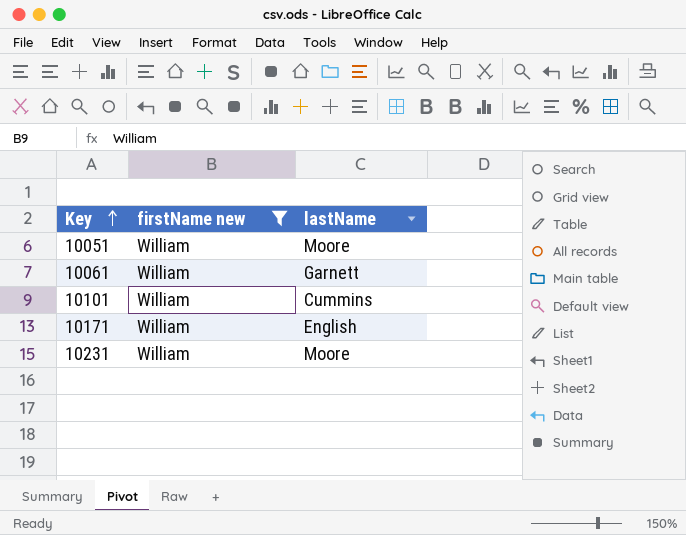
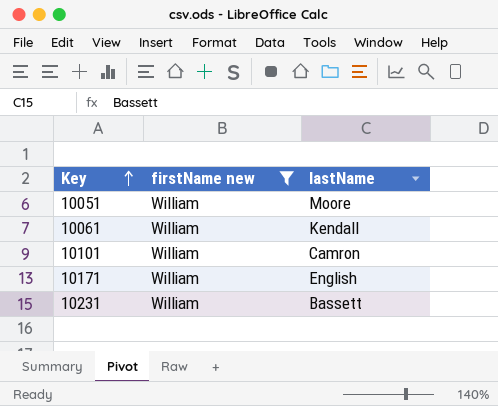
10061 | lastName: Garnett -> Kendall
10101 | lastName: Cummins -> Camron
10231 | lastName: Moore -> Bassett

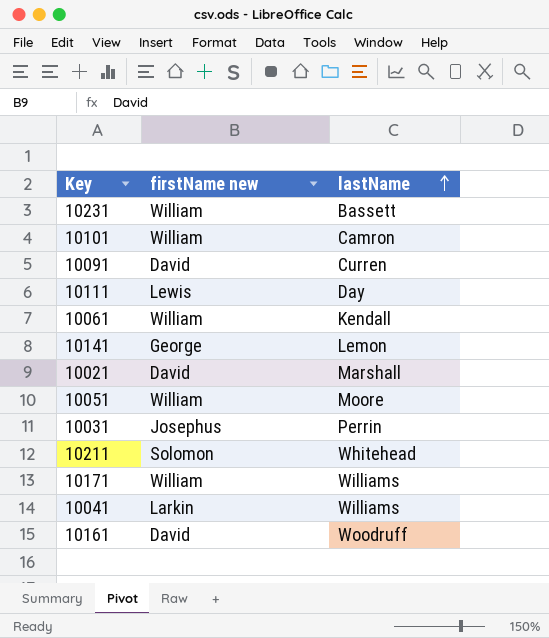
filter: firstName new = William -> none
row order: Key ascending -> lastName ascending
10171 | lastName: English -> Williams

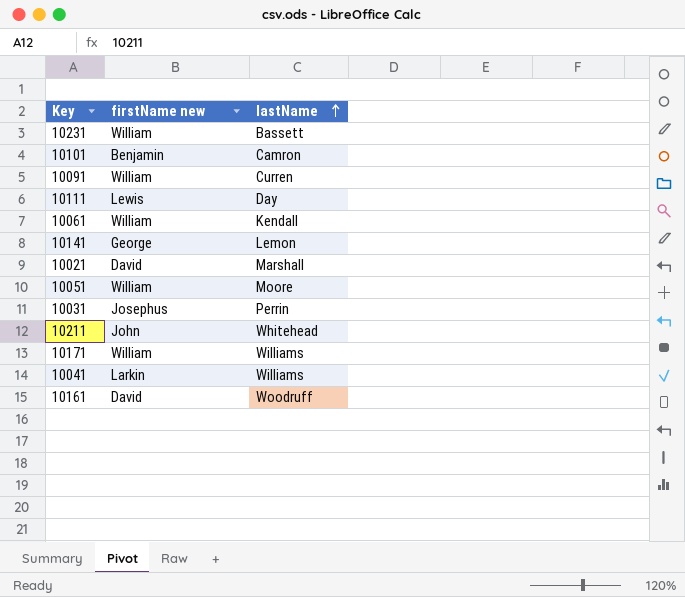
10101 | firstName new: William -> Benjamin
10091 | firstName new: David -> William
10211 | firstName new: Solomon -> John

